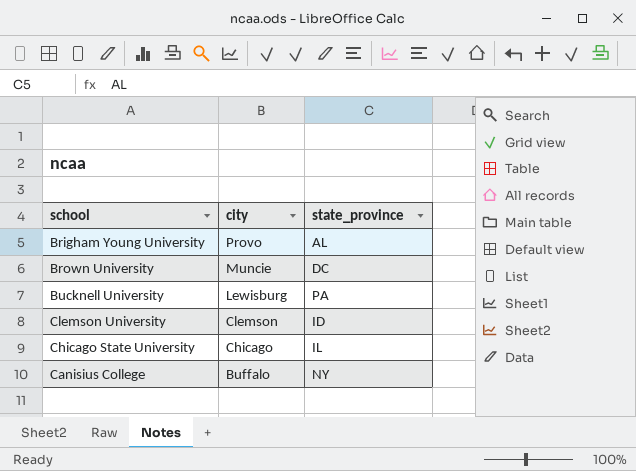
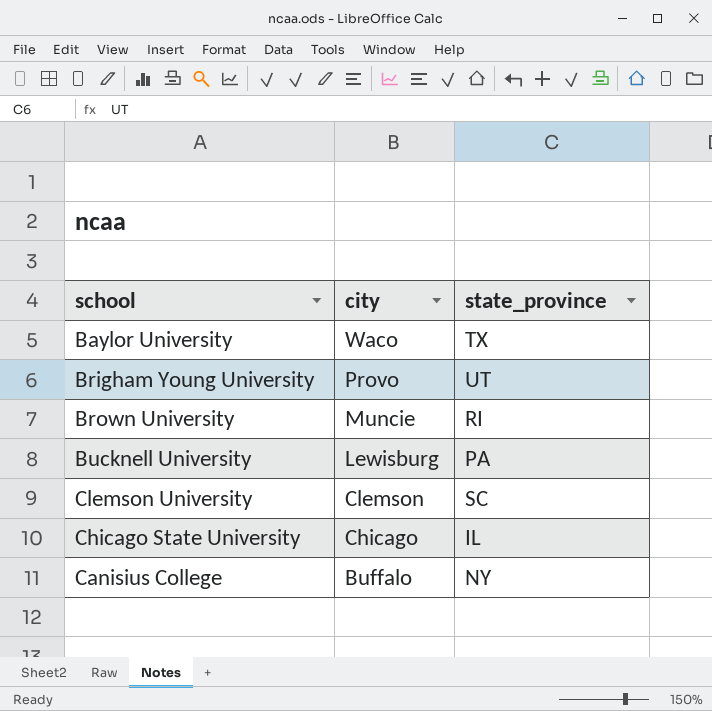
row Baylor University: none -> Waco | TX
Brigham Young University | state_province: AL -> UT
Brown University | state_province: DC -> RI
Clemson University | state_province: ID -> SC

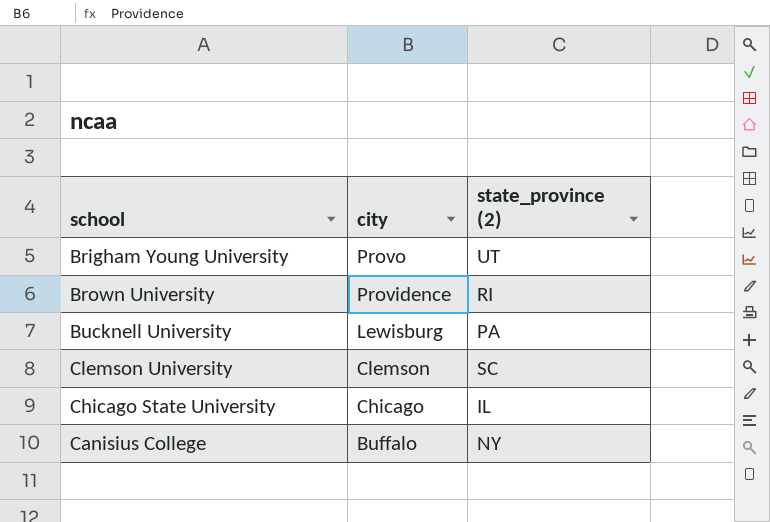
column name: state_province -> state_province (2)
row Baylor University: Waco | TX -> none
Brown University | city: Muncie -> Providence

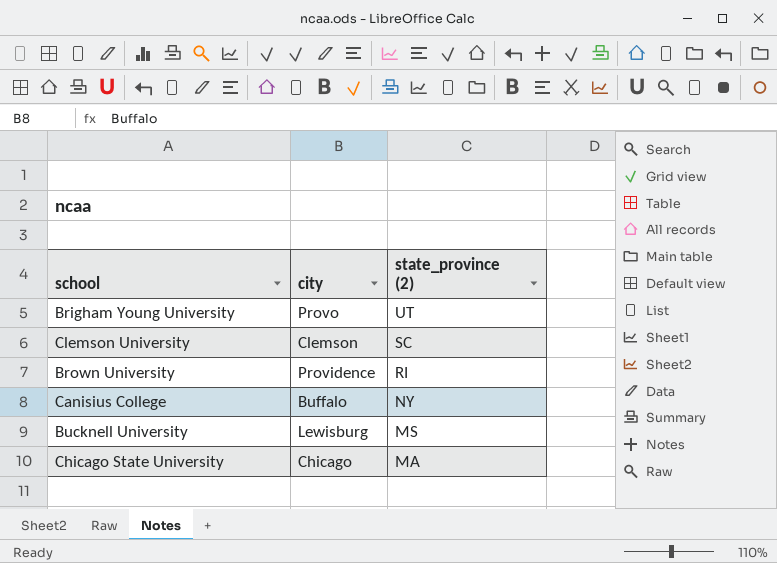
row order: city descending -> state_province (2) descending
Bucknell University | state_province (2): PA -> MS
Chicago State University | state_province (2): IL -> MA

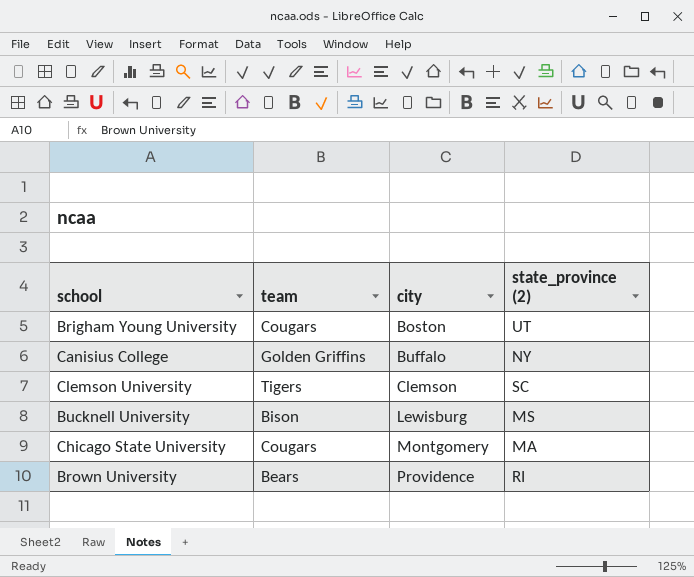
row order: state_province (2) descending -> city ascending
column team | position: none -> 2
Brigham Young University | city: Provo -> Boston
Chicago State University | city: Chicago -> Montgomery

